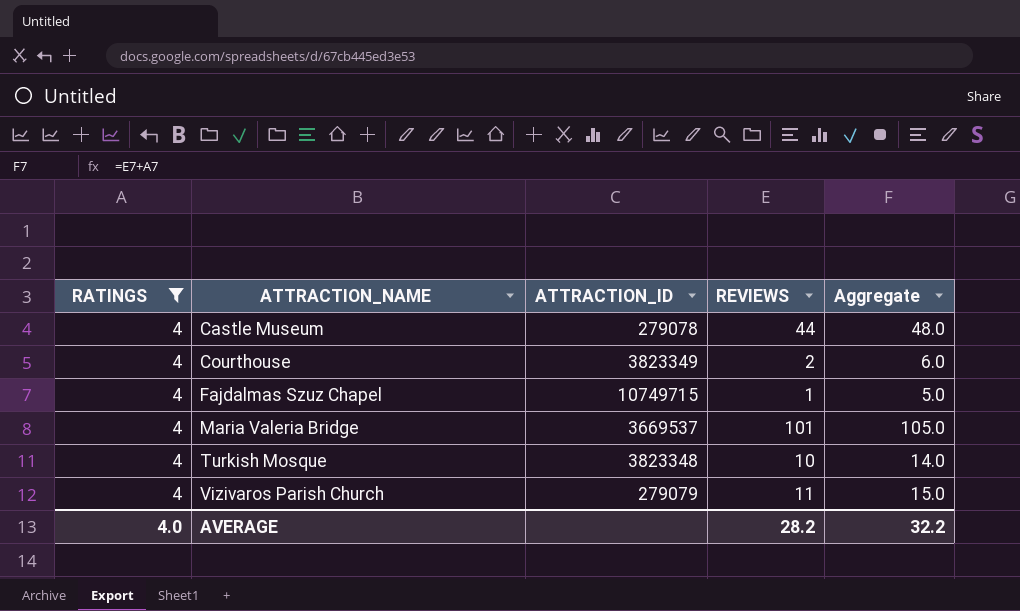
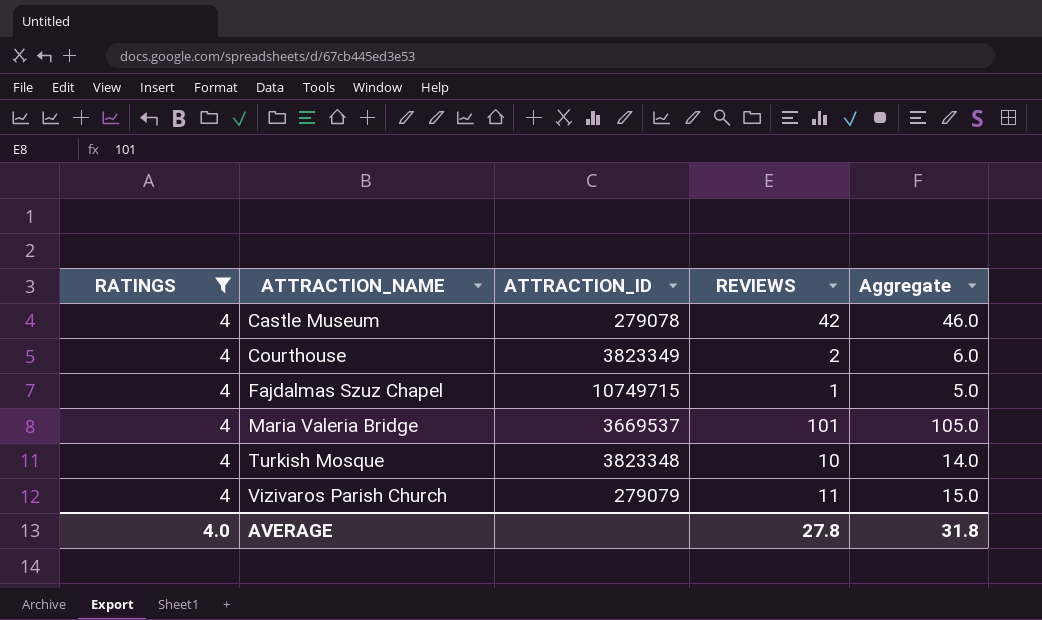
Castle Museum | REVIEWS: 44 -> 42
Castle Museum | Aggregate: 48.0 -> 46.0
AVERAGE | REVIEWS: 28.2 -> 27.8
AVERAGE | Aggregate: 32.2 -> 31.8

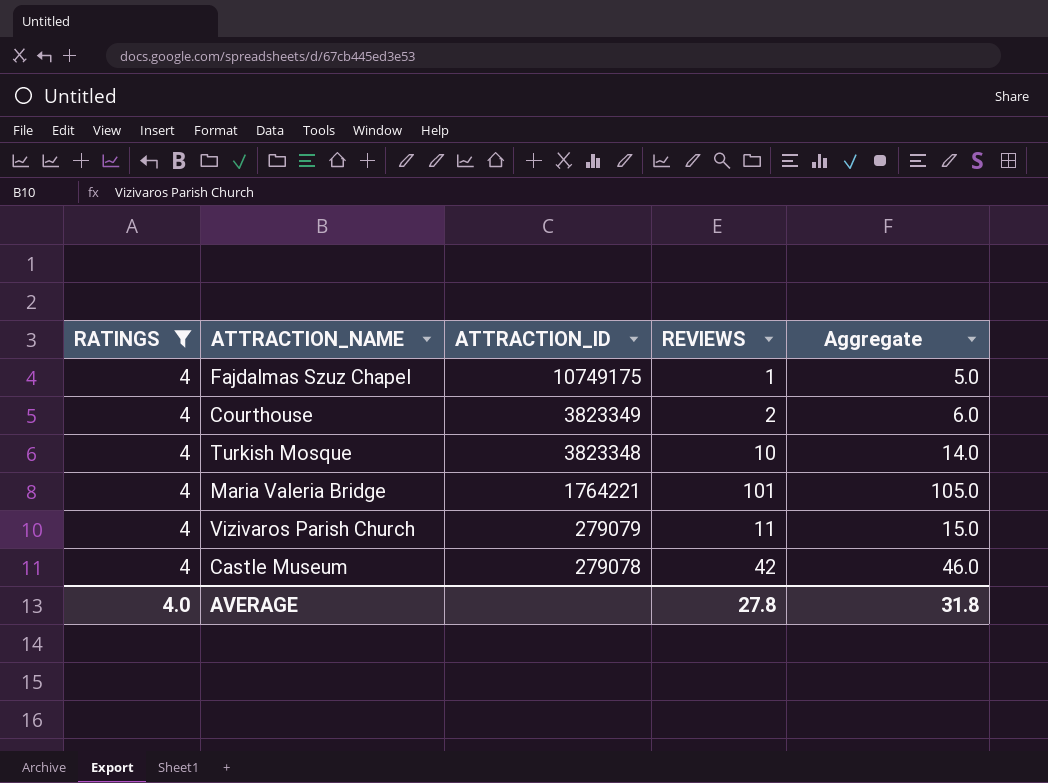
row order: ATTRACTION_NAME ascending -> ATTRACTION_ID descending
Fajdalmas Szuz Chapel | ATTRACTION_ID: 10749715 -> 10749175
Maria Valeria Bridge | ATTRACTION_ID: 3669537 -> 1764221

